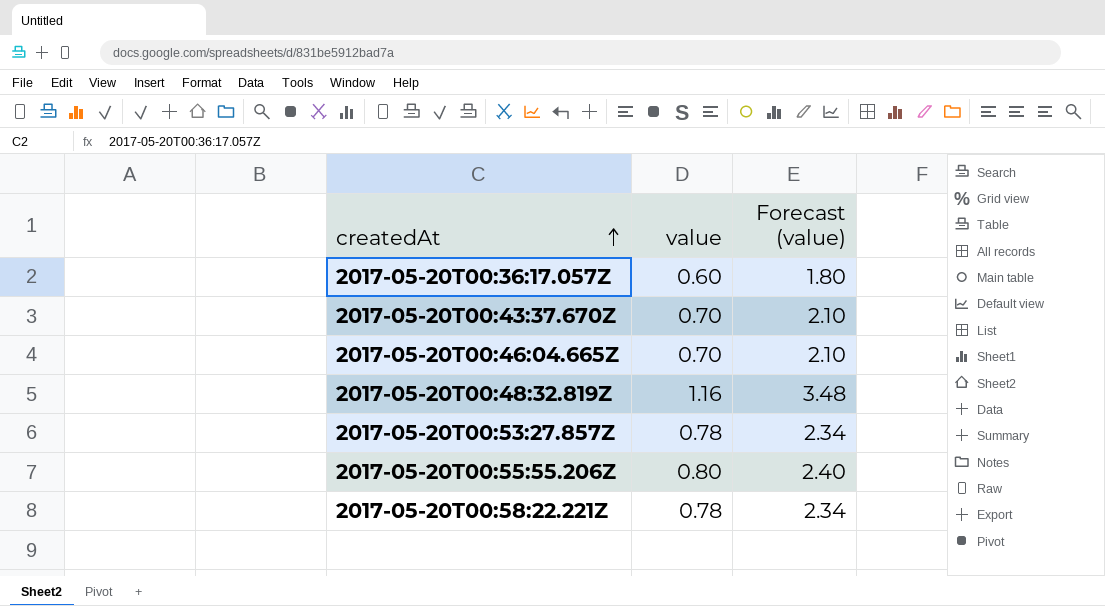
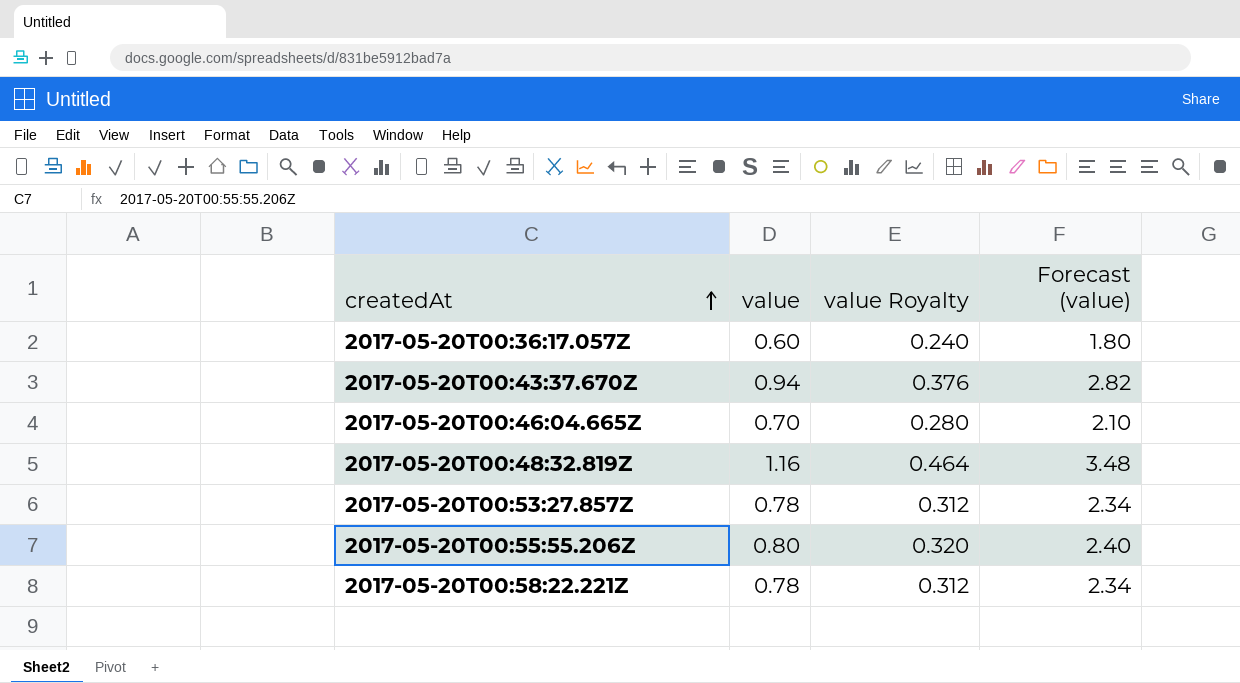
column value Royalty | formula: none -> [value] * 0.4
2017-05-20T00:43:37.670Z | value: 0.70 -> 0.94
2017-05-20T00:43:37.670Z | Forecast (value): 2.10 -> 2.82

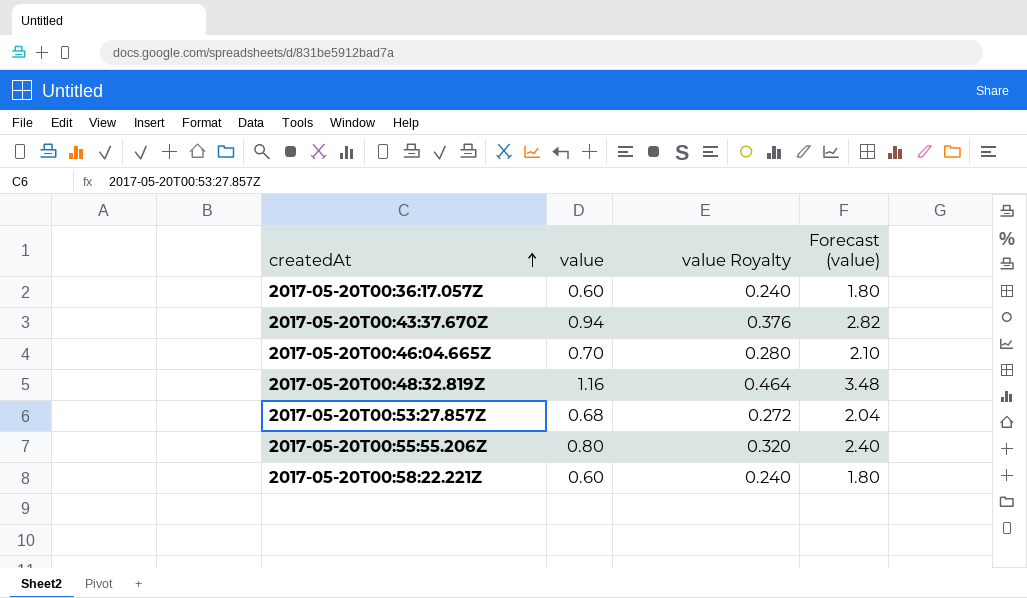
2017-05-20T00:53:27.857Z | value: 0.78 -> 0.68
2017-05-20T00:53:27.857Z | value Royalty: 0.312 -> 0.272
2017-05-20T00:53:27.857Z | Forecast (value): 2.34 -> 2.04
2017-05-20T00:58:22.221Z | value: 0.78 -> 0.60
2017-05-20T00:58:22.221Z | value Royalty: 0.312 -> 0.240
2017-05-20T00:58:22.221Z | Forecast (value): 2.34 -> 1.80

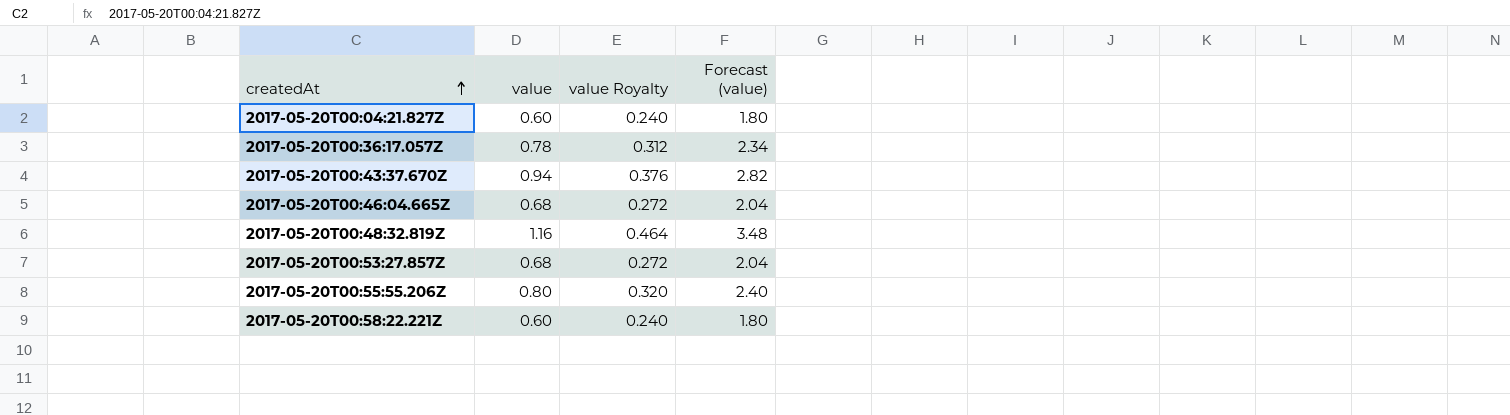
row 2017-05-20T00:04:21.827Z: none -> 0.60 | 0.240 | 1.80
2017-05-20T00:36:17.057Z | value: 0.60 -> 0.78
2017-05-20T00:36:17.057Z | value Royalty: 0.240 -> 0.312
2017-05-20T00:36:17.057Z | Forecast (value): 1.80 -> 2.34
2017-05-20T00:46:04.665Z | value: 0.70 -> 0.68
2017-05-20T00:46:04.665Z | value Royalty: 0.280 -> 0.272
2017-05-20T00:46:04.665Z | Forecast (value): 2.10 -> 2.04

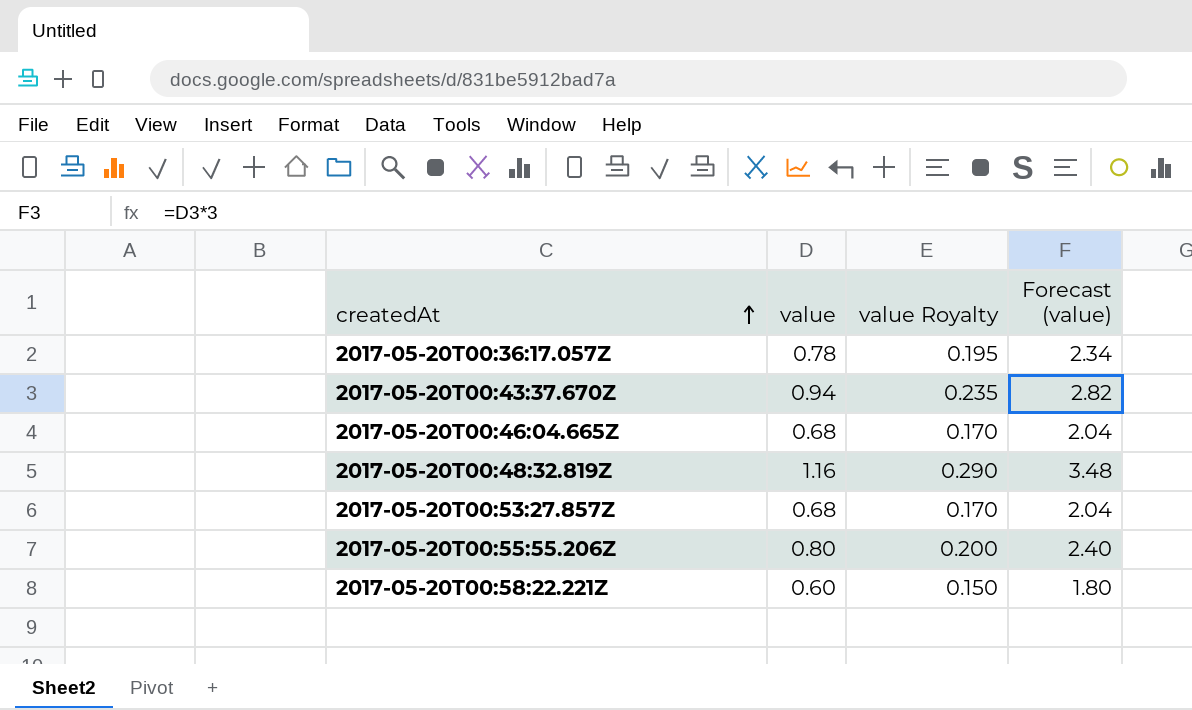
column value Royalty | formula: [value] * 0.4 -> [value] * 0.25
row 2017-05-20T00:04:21.827Z: 0.60 | 0.240 | 1.80 -> none

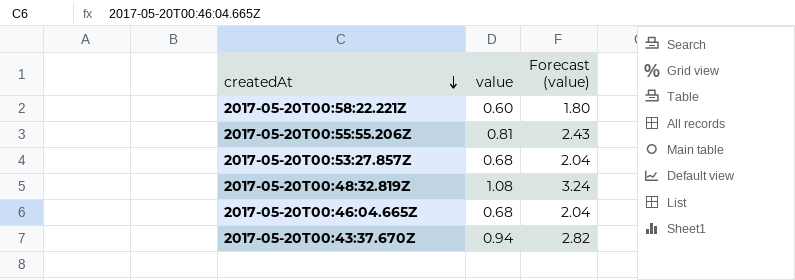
row order: createdAt ascending -> createdAt descending
column value Royalty | formula: [value] * 0.25 -> none
row 2017-05-20T00:36:17.057Z: 0.78 | 0.195 | 2.34 -> none
2017-05-20T00:55:55.206Z | value: 0.80 -> 0.81
2017-05-20T00:55:55.206Z | Forecast (value): 2.40 -> 2.43
2017-05-20T00:48:32.819Z | value: 1.16 -> 1.08
2017-05-20T00:48:32.819Z | Forecast (value): 3.48 -> 3.24

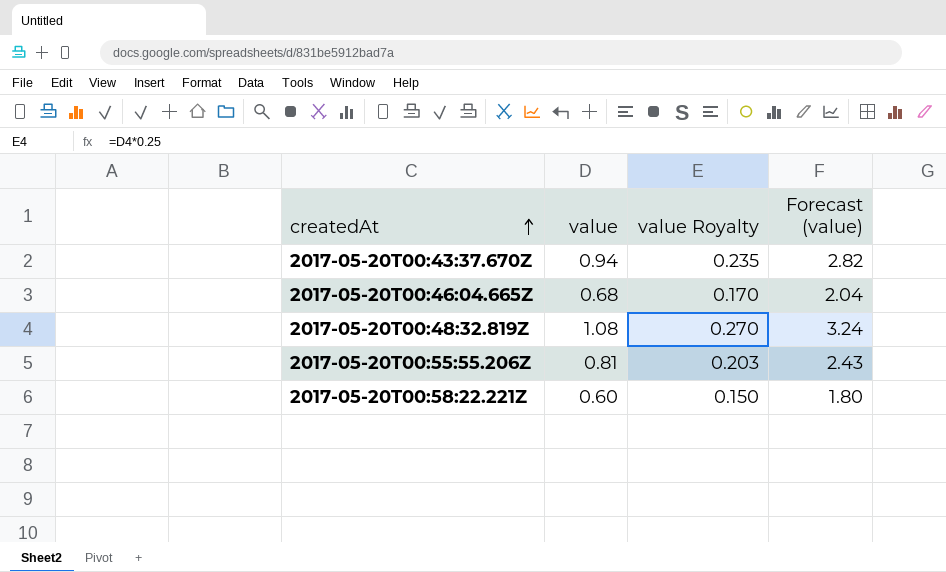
row order: createdAt descending -> createdAt ascending
column value Royalty | formula: none -> [value] * 0.25
row 2017-05-20T00:53:27.857Z: 0.68 | 2.04 -> none

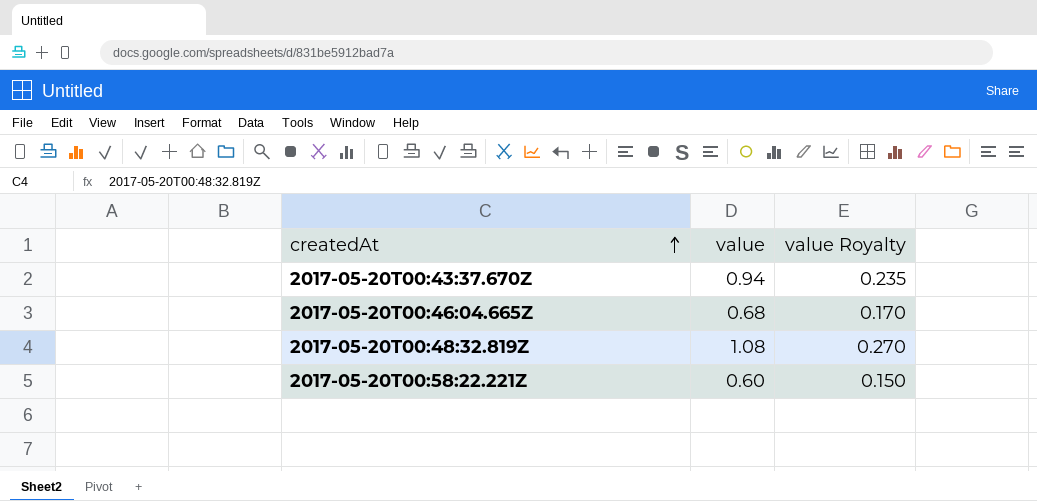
column Forecast (value) | formula: [value] * 3 -> none
row 2017-05-20T00:55:55.206Z: 0.81 | 0.203 | 2.43 -> none

